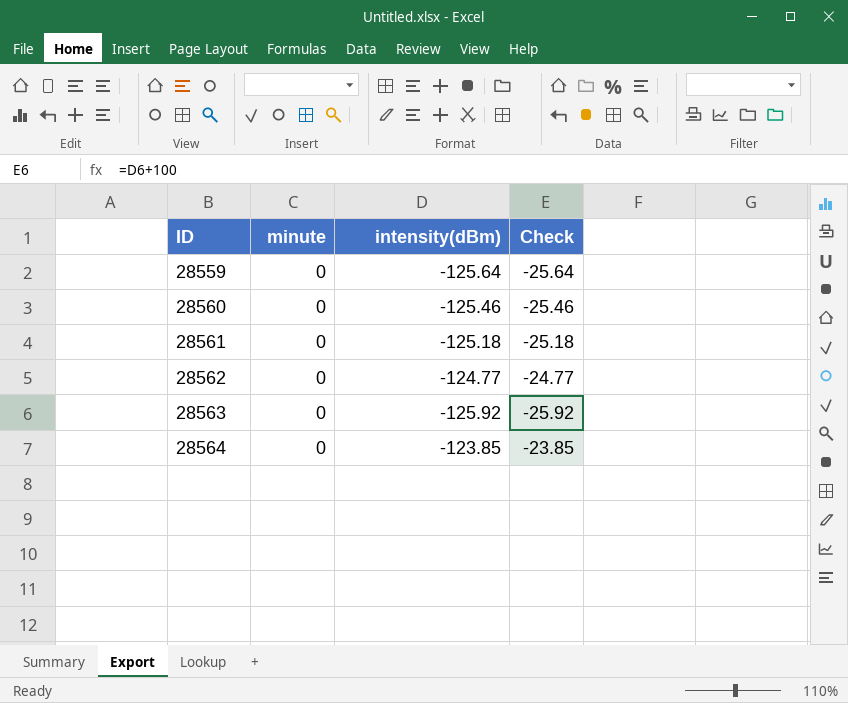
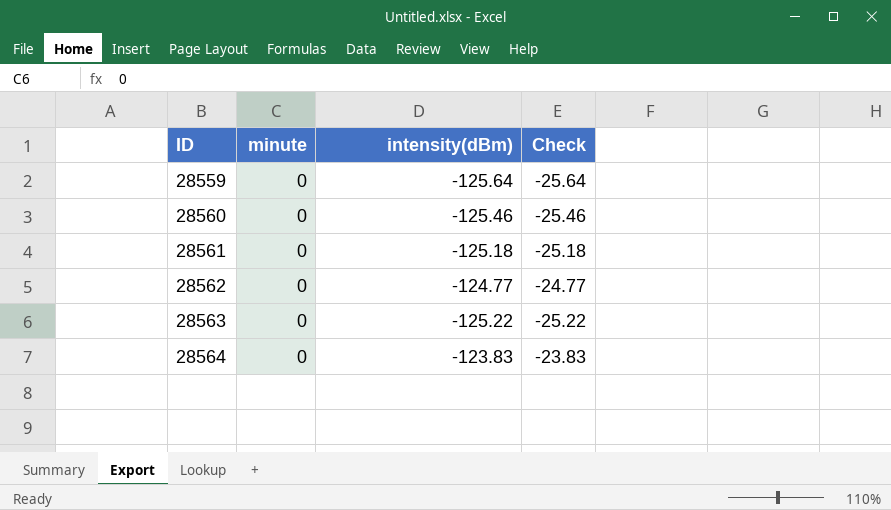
28563 | intensity(dBm): -125.92 -> -125.22
28563 | Check: -25.92 -> -25.22
28564 | intensity(dBm): -123.85 -> -123.83
28564 | Check: -23.85 -> -23.83

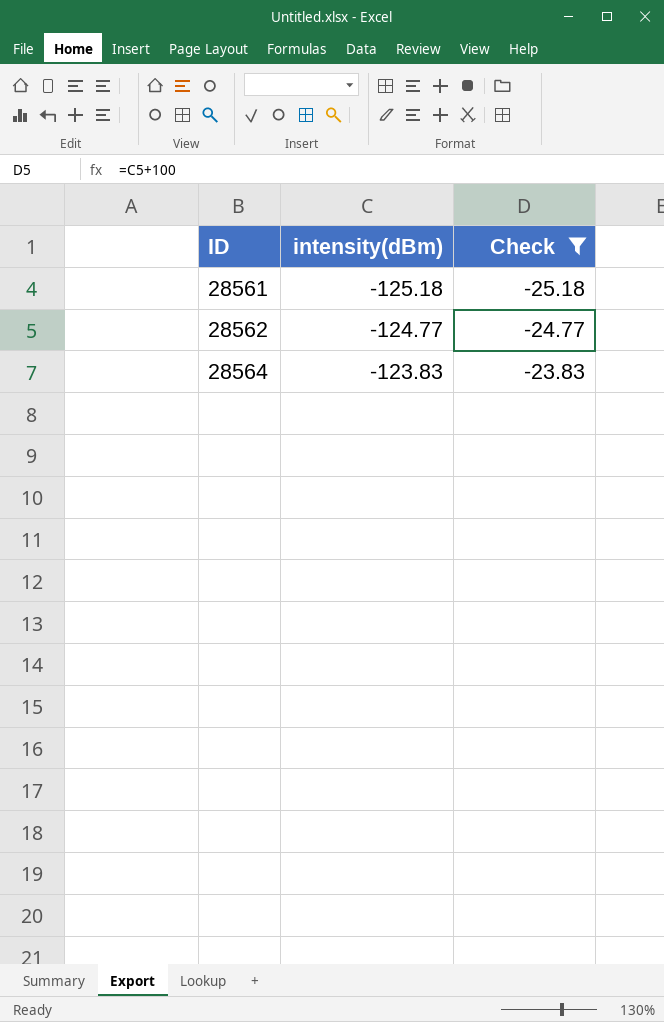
filter: none -> Check >= -25.18
column minute | position: 2 -> none

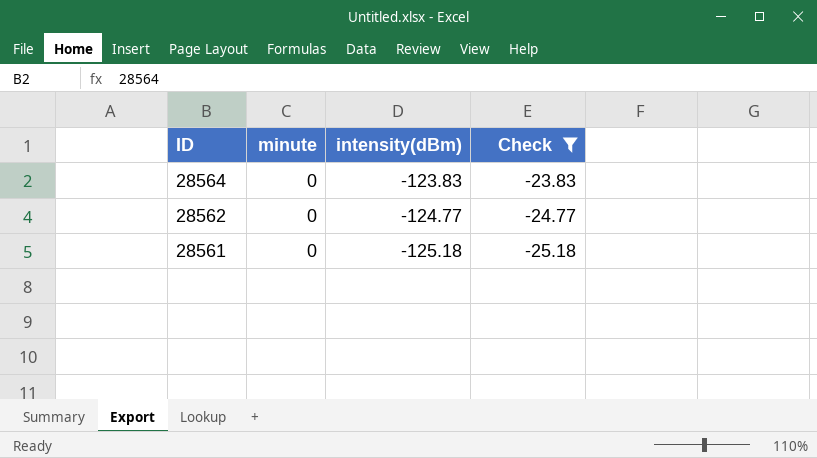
row order: ID ascending -> ID descending
column minute | position: none -> 2

